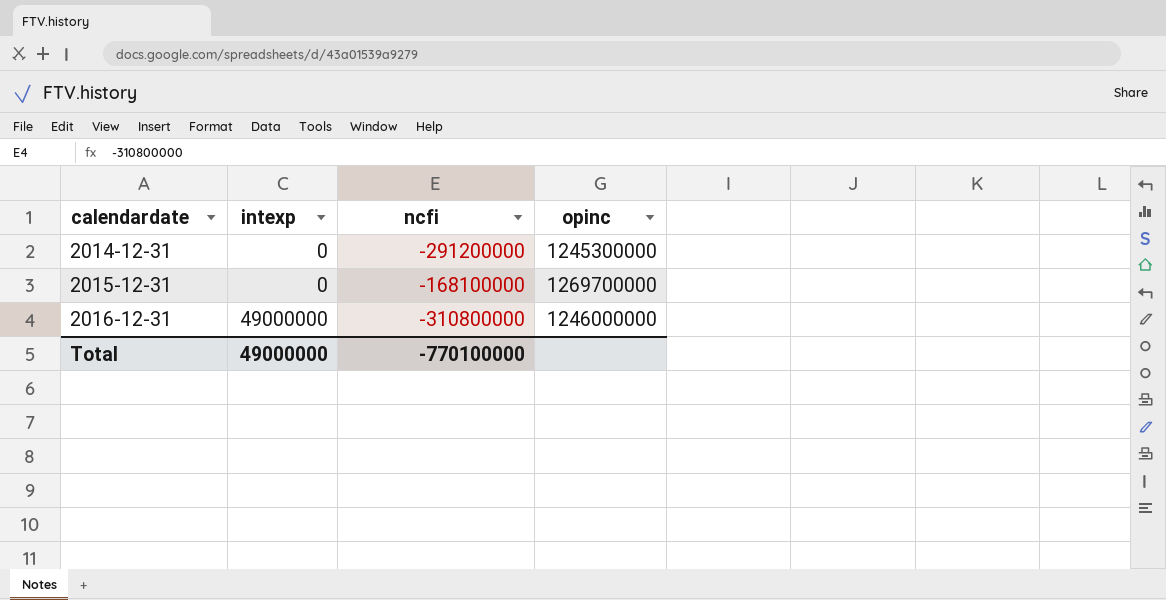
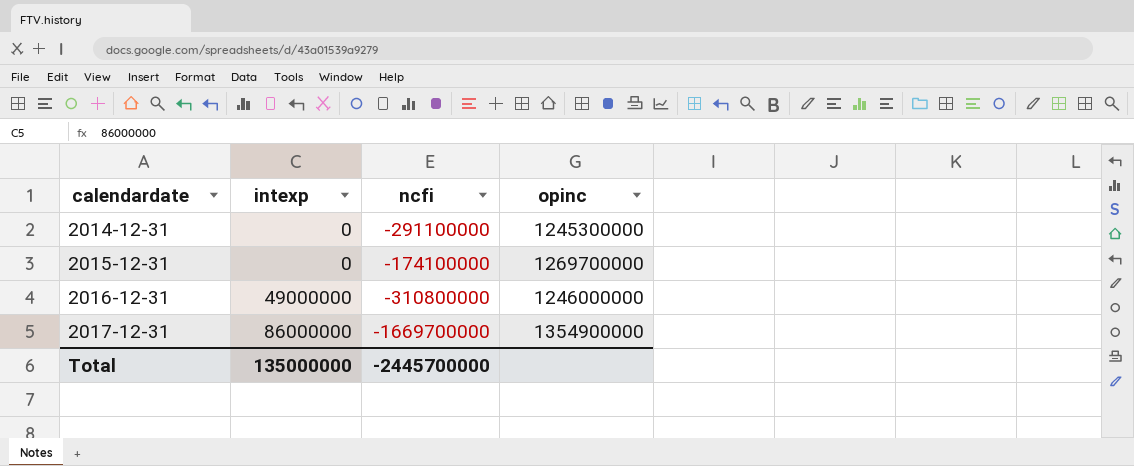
2014-12-31 | ncfi: -291200000 -> -291100000
2015-12-31 | ncfi: -168100000 -> -174100000
row 2017-12-31: none -> 86000000 | -1669700000 | 1354900000
Total | intexp: 49000000 -> 135000000
Total | ncfi: -770100000 -> -2445700000

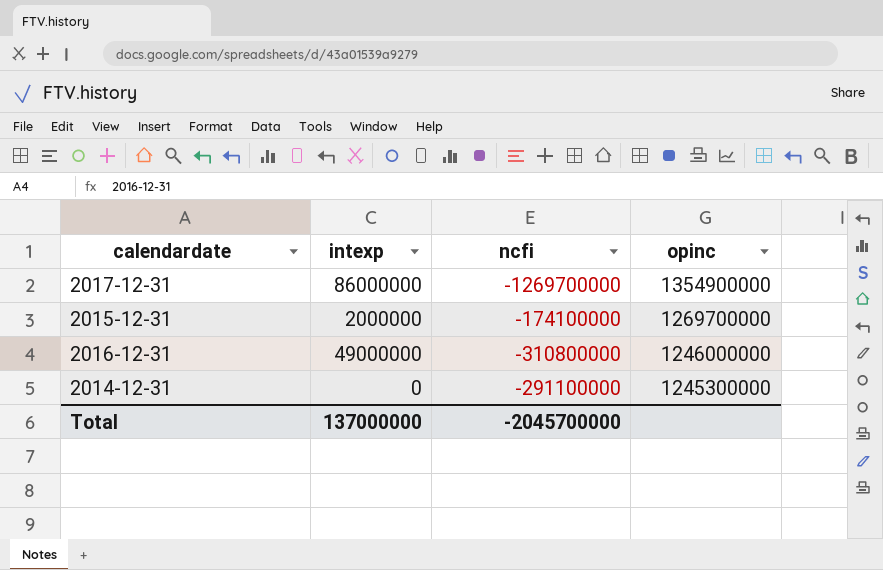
row order: calendardate ascending -> opinc descending
2017-12-31 | ncfi: -1669700000 -> -1269700000
2015-12-31 | intexp: 0 -> 2000000
Total | intexp: 135000000 -> 137000000
Total | ncfi: -2445700000 -> -2045700000

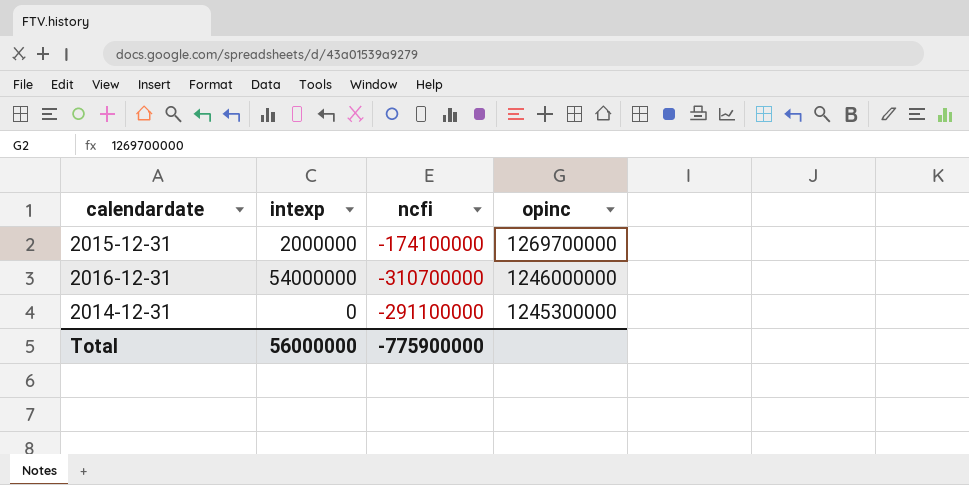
row 2017-12-31: 86000000 | -1269700000 | 1354900000 -> none
2016-12-31 | intexp: 49000000 -> 54000000
2016-12-31 | ncfi: -310800000 -> -310700000
Total | intexp: 137000000 -> 56000000
Total | ncfi: -2045700000 -> -775900000

